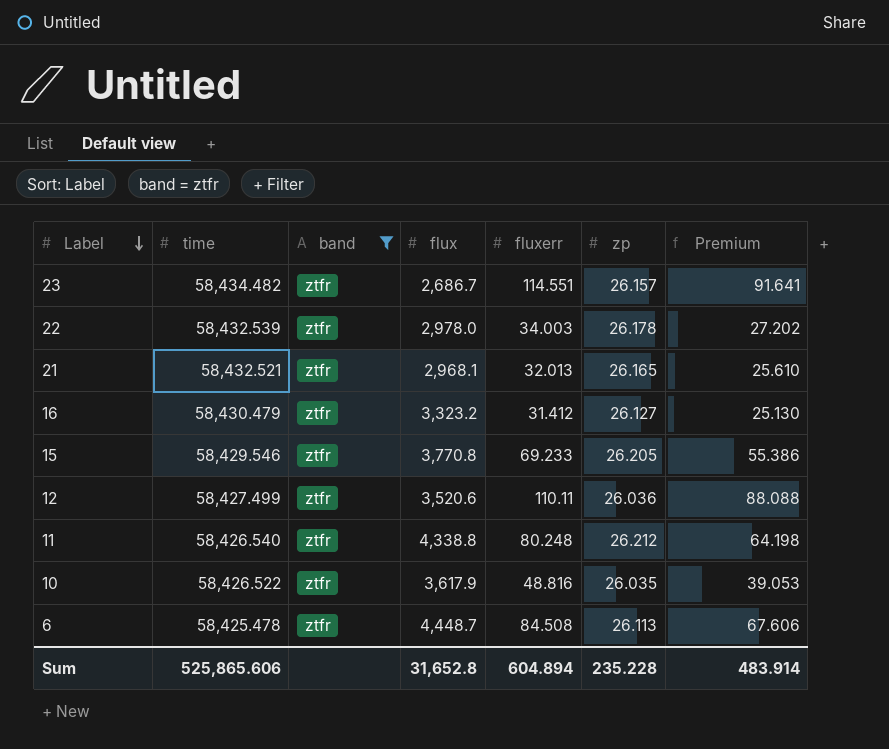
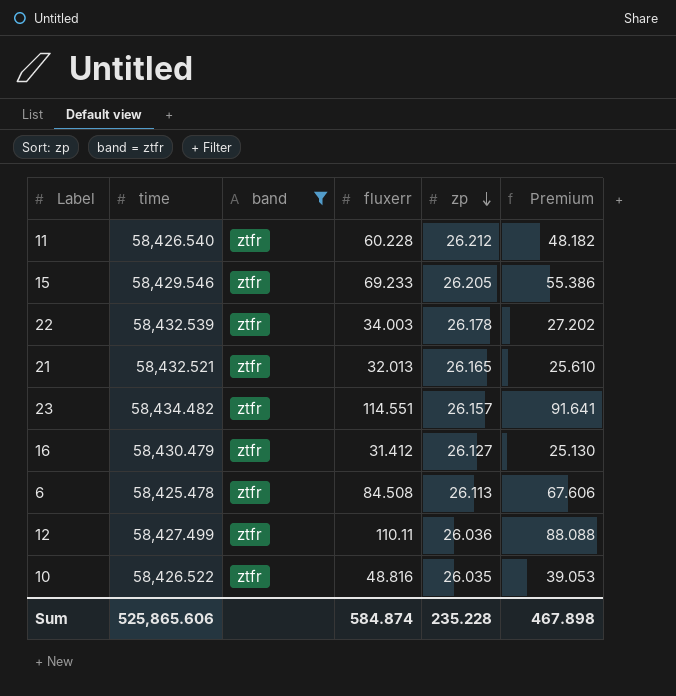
row order: Label descending -> zp descending
column flux | position: 4 -> none
11 | fluxerr: 80.248 -> 60.228
11 | Premium: 64.198 -> 48.182
Sum | fluxerr: 604.894 -> 584.874
Sum | Premium: 483.914 -> 467.898

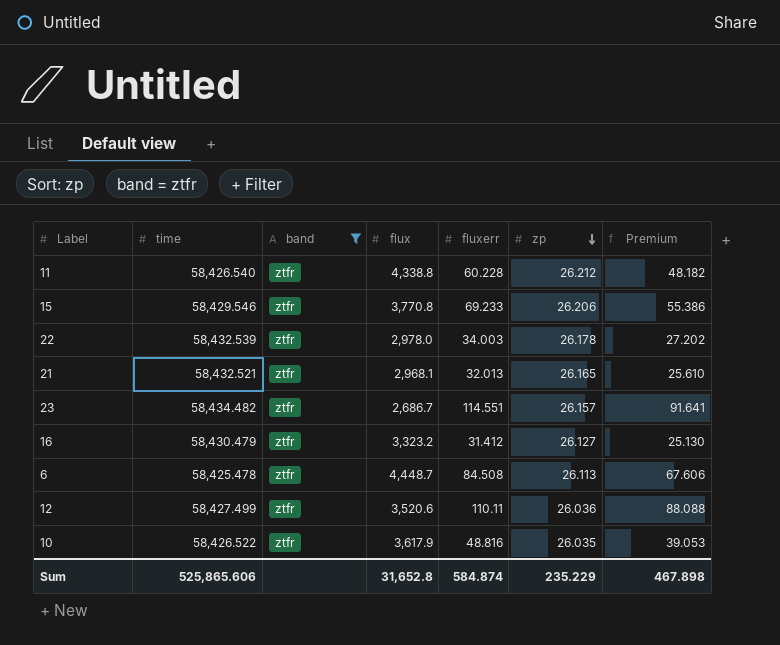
column flux | position: none -> 4
15 | zp: 26.205 -> 26.206
Sum | zp: 235.228 -> 235.229

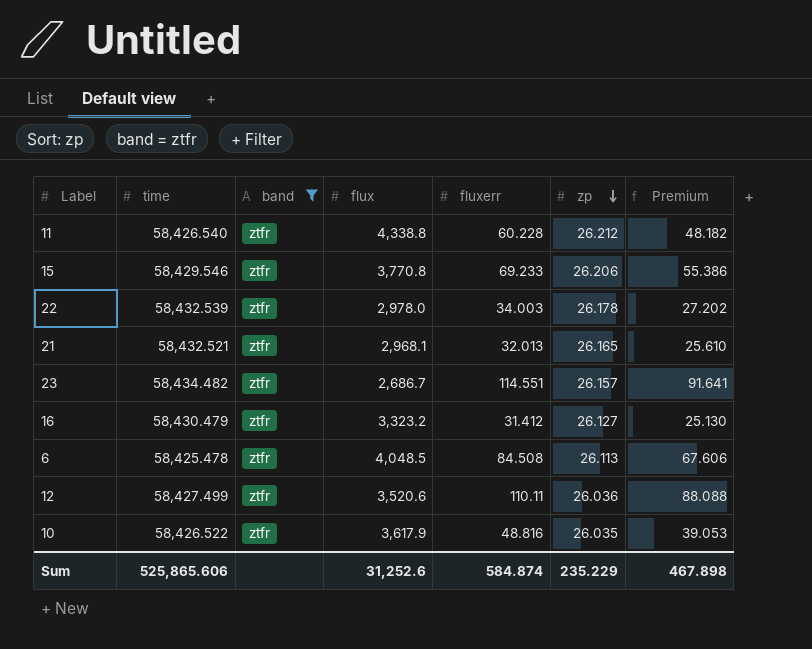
6 | flux: 4,448.7 -> 4,048.5
Sum | flux: 31,652.8 -> 31,252.6

